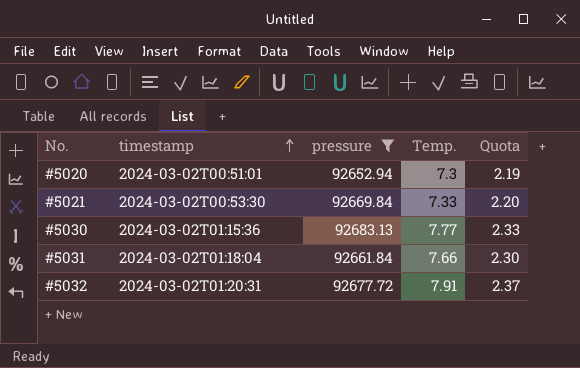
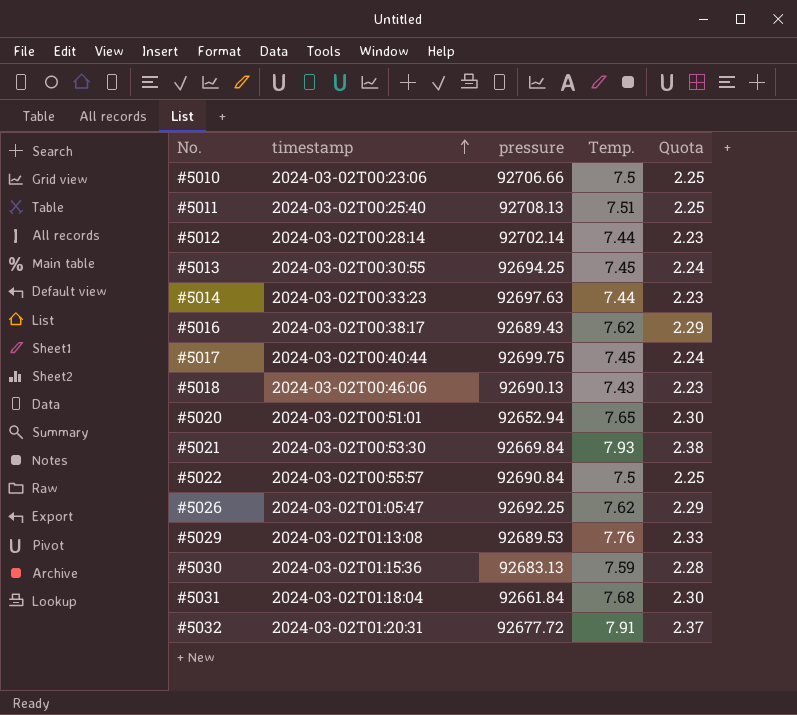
filter: pressure <= 92683.13 -> none
#5020 | Temp.: 7.3 -> 7.65
#5020 | Quota: 2.19 -> 2.30
#5021 | Temp.: 7.33 -> 7.93
#5021 | Quota: 2.20 -> 2.38
#5030 | Temp.: 7.77 -> 7.59
#5030 | Quota: 2.33 -> 2.28
#5031 | Temp.: 7.66 -> 7.68

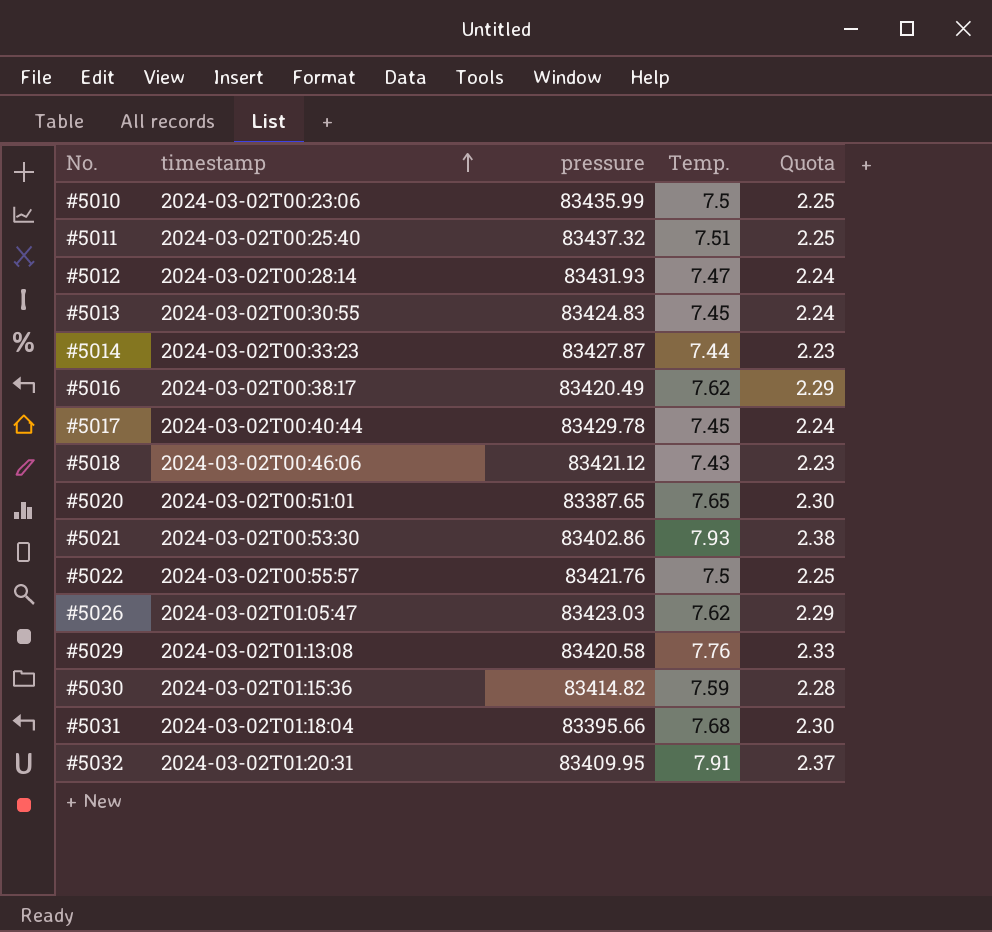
#5010 | pressure: 92706.66 -> 83435.99
#5011 | pressure: 92708.13 -> 83437.32
#5012 | pressure: 92702.14 -> 83431.93
#5012 | Temp.: 7.44 -> 7.47
#5012 | Quota: 2.23 -> 2.24
#5013 | pressure: 92694.25 -> 83424.83
#5014 | pressure: 92697.63 -> 83427.87
#5016 | pressure: 92689.43 -> 83420.49
#5017 | pressure: 92699.75 -> 83429.78
#5018 | pressure: 92690.13 -> 83421.12
#5020 | pressure: 92652.94 -> 83387.65
#5021 | pressure: 92669.84 -> 83402.86
#5022 | pressure: 92690.84 -> 83421.76
#5026 | pressure: 92692.25 -> 83423.03
#5029 | pressure: 92689.53 -> 83420.58
#5030 | pressure: 92683.13 -> 83414.82
#5031 | pressure: 92661.84 -> 83395.66
#5032 | pressure: 92677.72 -> 83409.95

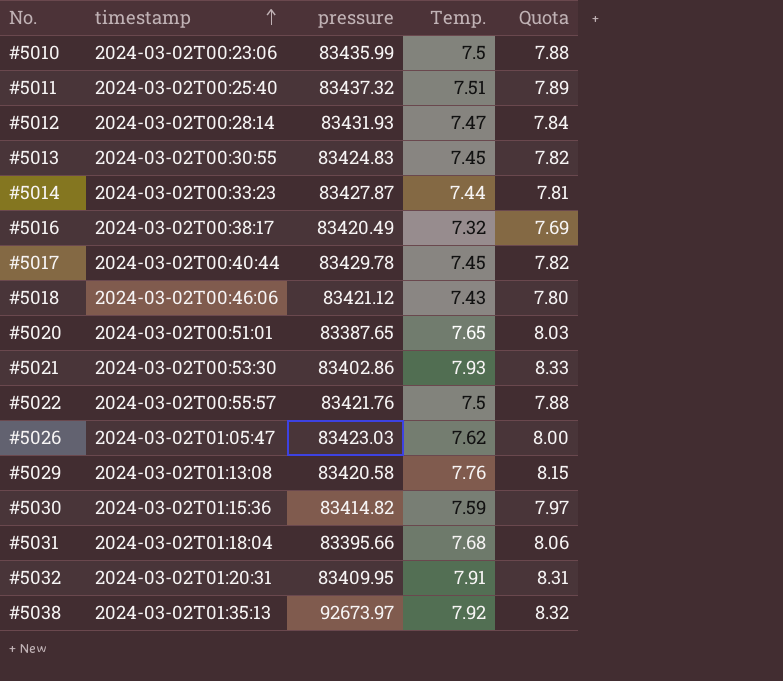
column Quota | formula: [Temp.] * 0.3 -> [Temp.] * 1.05
#5016 | Temp.: 7.62 -> 7.32
row #5038: none -> 2024-03-02T01:35:13 | 92673.97 | 7.92 | 8.32

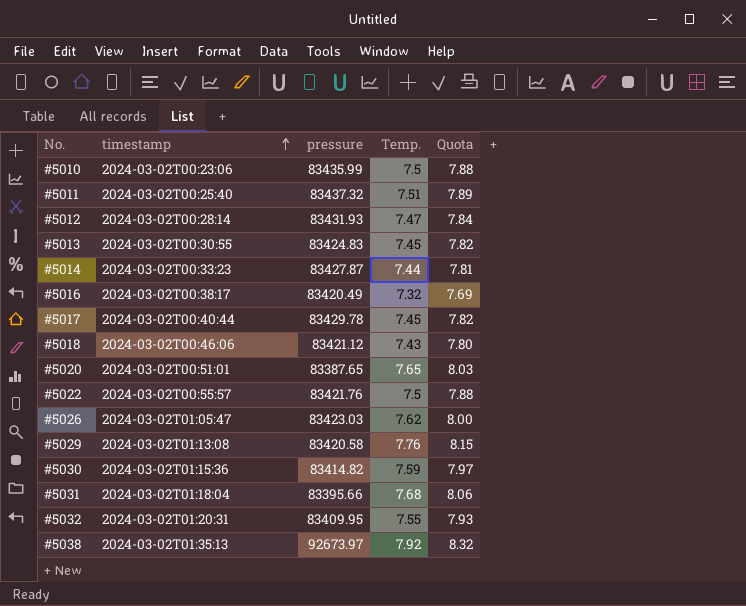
row #5021: 2024-03-02T00:53:30 | 83402.86 | 7.93 | 8.33 -> none
#5032 | Temp.: 7.91 -> 7.55
#5032 | Quota: 8.31 -> 7.93

